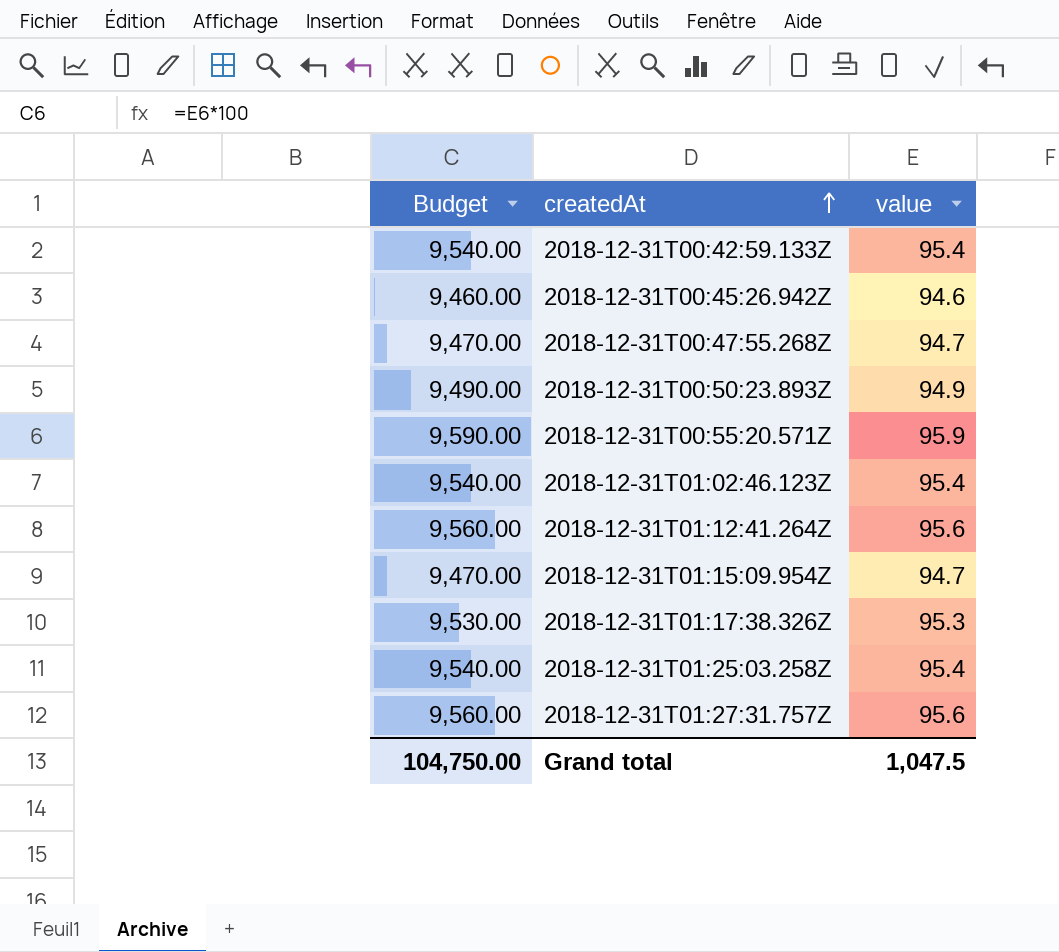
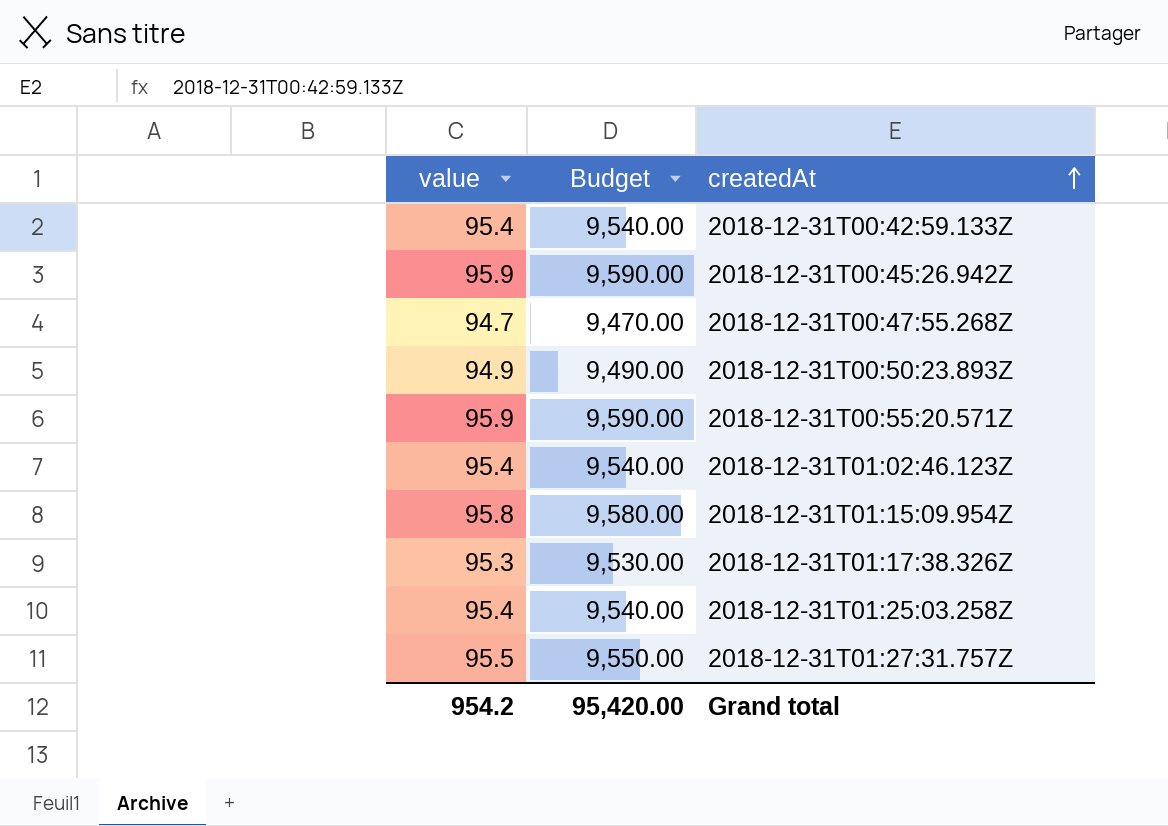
column value | position: 3 -> 1
row 2018-12-31T01:12:41.264Z: 9,560.00 | 95.6 -> none
2018-12-31T00:45:26.942Z | value: 94.6 -> 95.9
2018-12-31T00:45:26.942Z | Budget: 9,460.00 -> 9,590.00
2018-12-31T01:15:09.954Z | value: 94.7 -> 95.8
2018-12-31T01:15:09.954Z | Budget: 9,470.00 -> 9,580.00
2018-12-31T01:27:31.757Z | value: 95.6 -> 95.5
2018-12-31T01:27:31.757Z | Budget: 9,560.00 -> 9,550.00
Grand total | value: 1,047.5 -> 954.2
Grand total | Budget: 104,750.00 -> 95,420.00

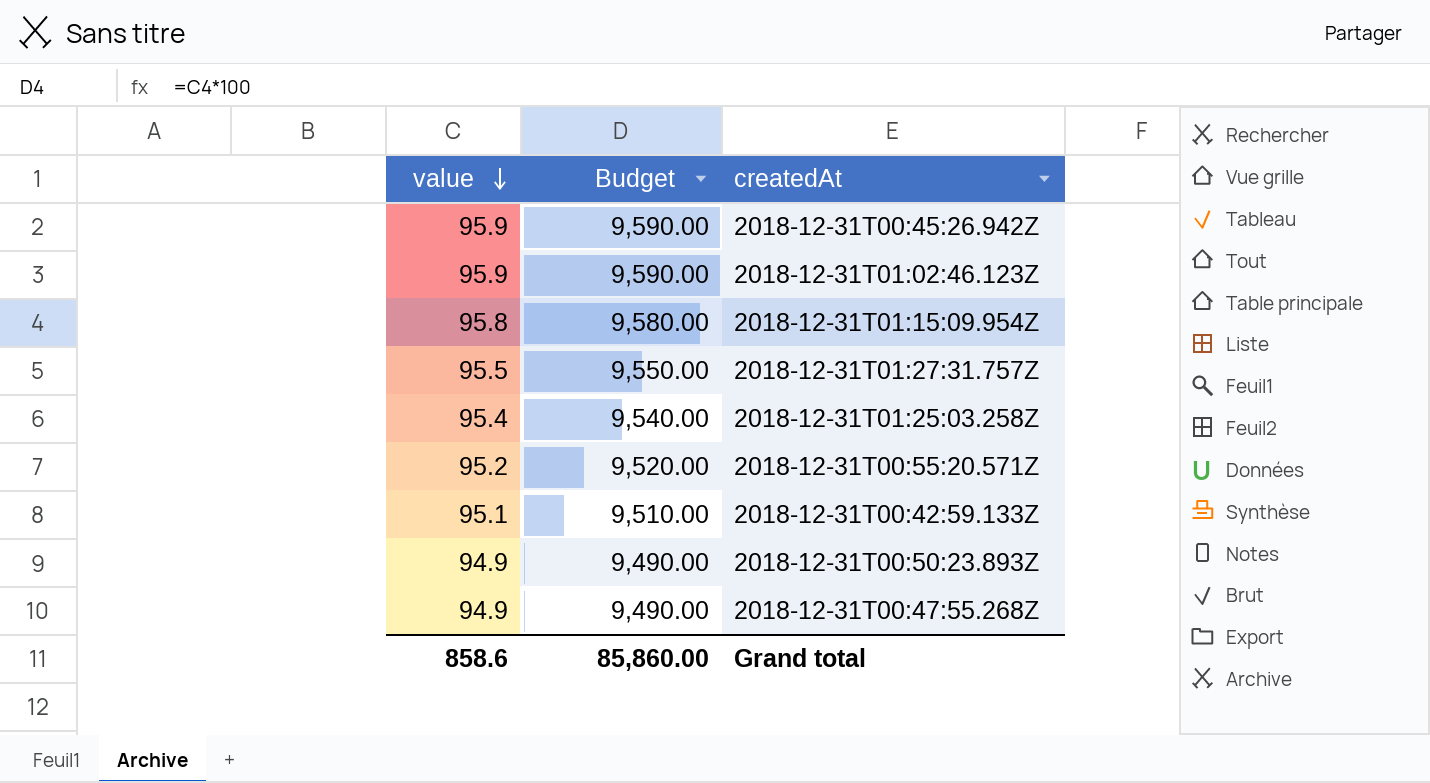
row order: createdAt ascending -> value descending
row 2018-12-31T01:17:38.326Z: 95.3 | 9,530.00 -> none
2018-12-31T01:02:46.123Z | value: 95.4 -> 95.9
2018-12-31T01:02:46.123Z | Budget: 9,540.00 -> 9,590.00
2018-12-31T00:55:20.571Z | value: 95.9 -> 95.2
2018-12-31T00:55:20.571Z | Budget: 9,590.00 -> 9,520.00
2018-12-31T00:42:59.133Z | value: 95.4 -> 95.1
2018-12-31T00:42:59.133Z | Budget: 9,540.00 -> 9,510.00
2018-12-31T00:47:55.268Z | value: 94.7 -> 94.9
2018-12-31T00:47:55.268Z | Budget: 9,470.00 -> 9,490.00
Grand total | value: 954.2 -> 858.6
Grand total | Budget: 95,420.00 -> 85,860.00

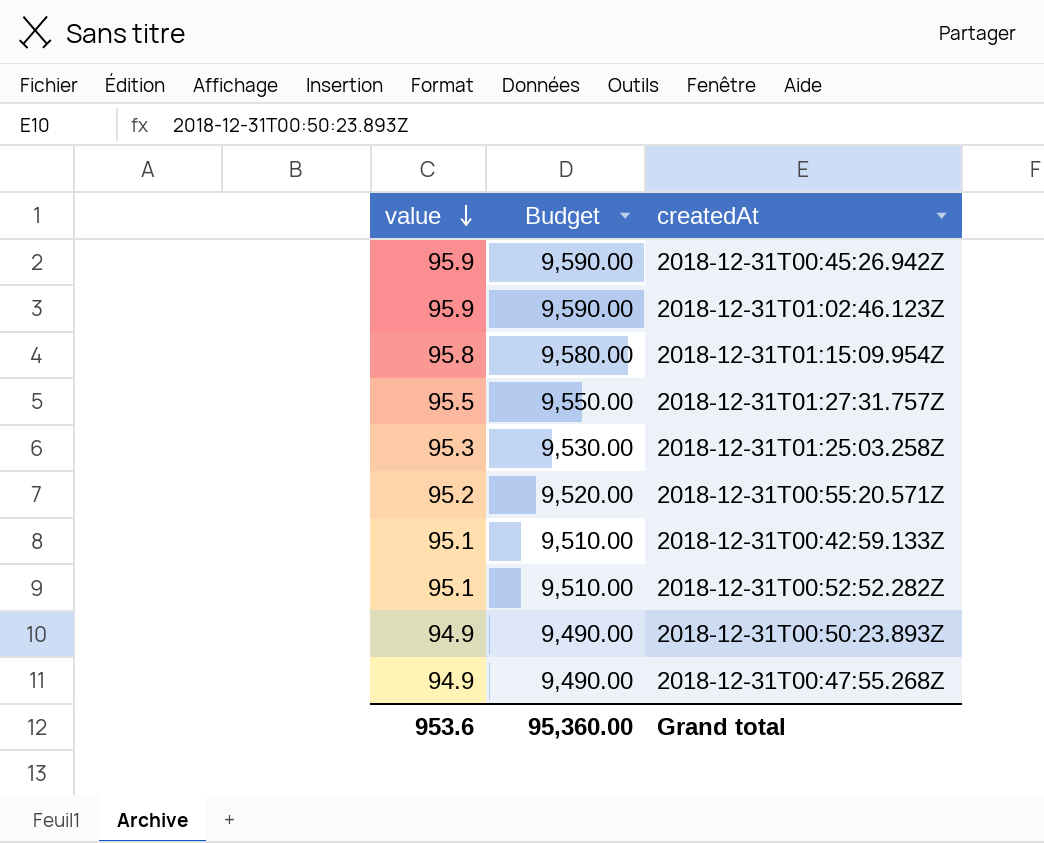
2018-12-31T01:25:03.258Z | value: 95.4 -> 95.3
2018-12-31T01:25:03.258Z | Budget: 9,540.00 -> 9,530.00
row 2018-12-31T00:52:52.282Z: none -> 95.1 | 9,510.00
Grand total | value: 858.6 -> 953.6
Grand total | Budget: 85,860.00 -> 95,360.00

